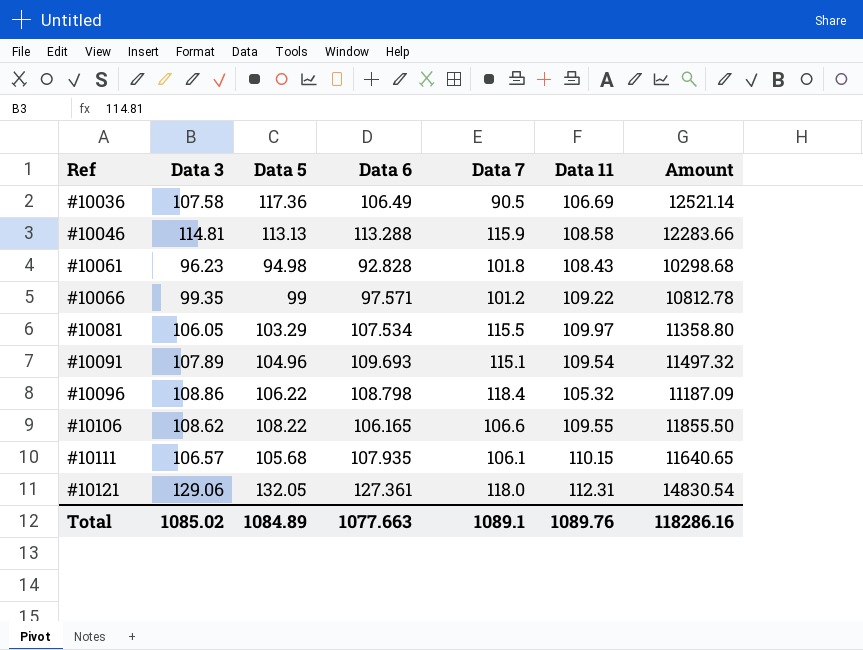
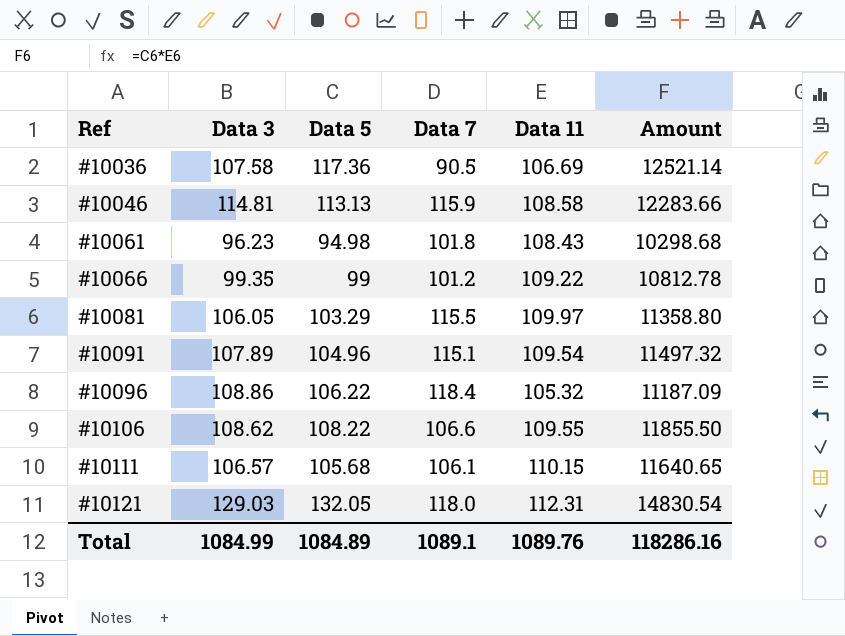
column Data 6 | position: 4 -> none
#10121 | Data 3: 129.06 -> 129.03
Total | Data 3: 1085.02 -> 1084.99

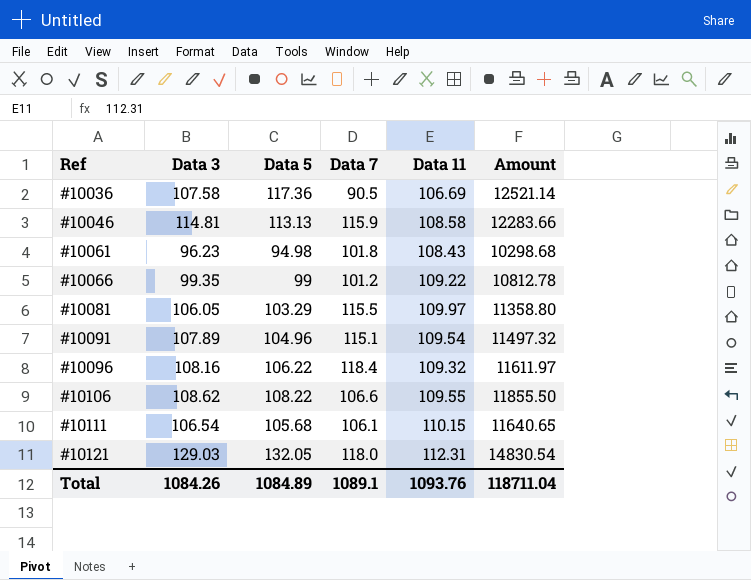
#10096 | Data 3: 108.86 -> 108.16
#10096 | Data 11: 105.32 -> 109.32
#10096 | Amount: 11187.09 -> 11611.97
#10111 | Data 3: 106.57 -> 106.54
Total | Data 3: 1084.99 -> 1084.26
Total | Data 11: 1089.76 -> 1093.76
Total | Amount: 118286.16 -> 118711.04

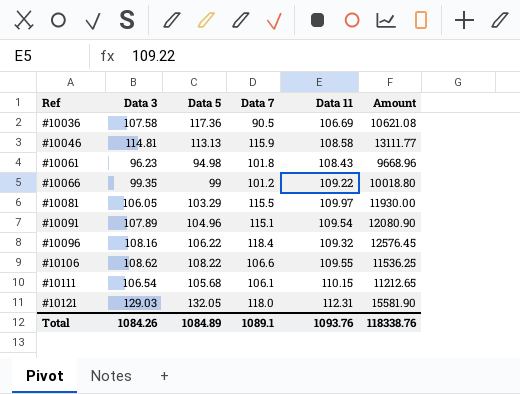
column Amount | formula: [Data 5] * [Data 11] -> [Data 5] * [Data 7]
Total | Amount: 118711.04 -> 118338.76

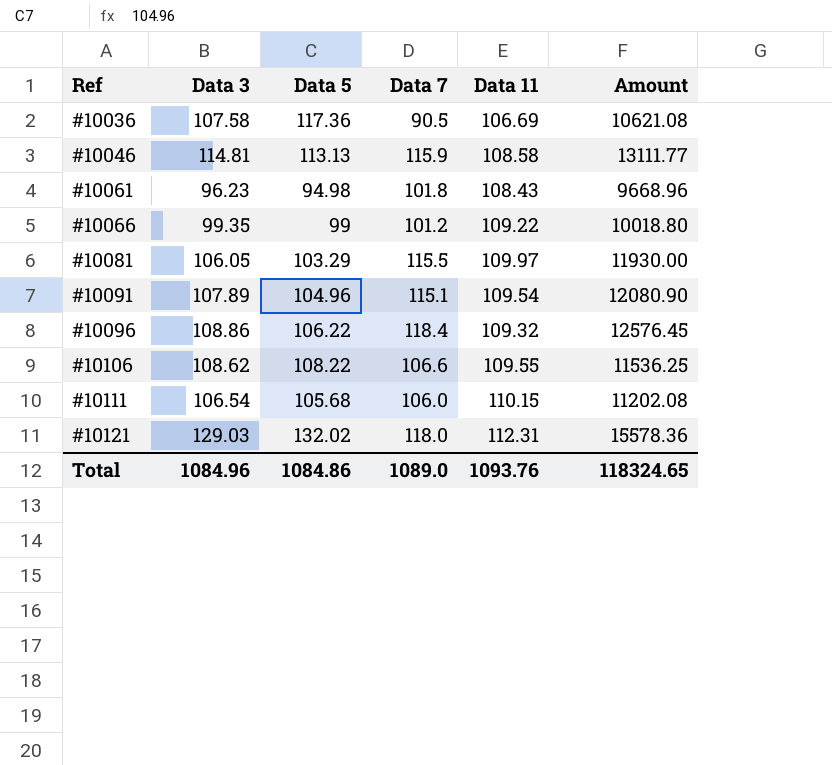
#10096 | Data 3: 108.16 -> 108.86
#10111 | Data 7: 106.1 -> 106.0
#10111 | Amount: 11212.65 -> 11202.08
#10121 | Data 5: 132.05 -> 132.02
#10121 | Amount: 15581.90 -> 15578.36
Total | Data 3: 1084.26 -> 1084.96
Total | Data 5: 1084.89 -> 1084.86
Total | Data 7: 1089.1 -> 1089.0
Total | Amount: 118338.76 -> 118324.65

